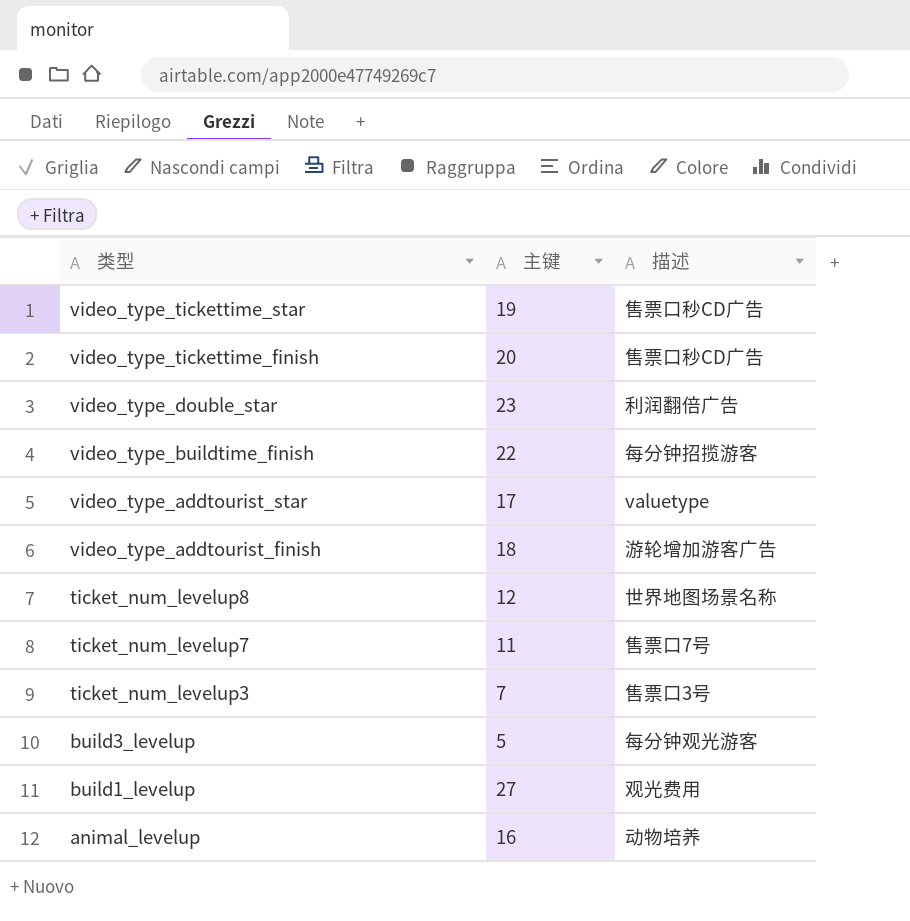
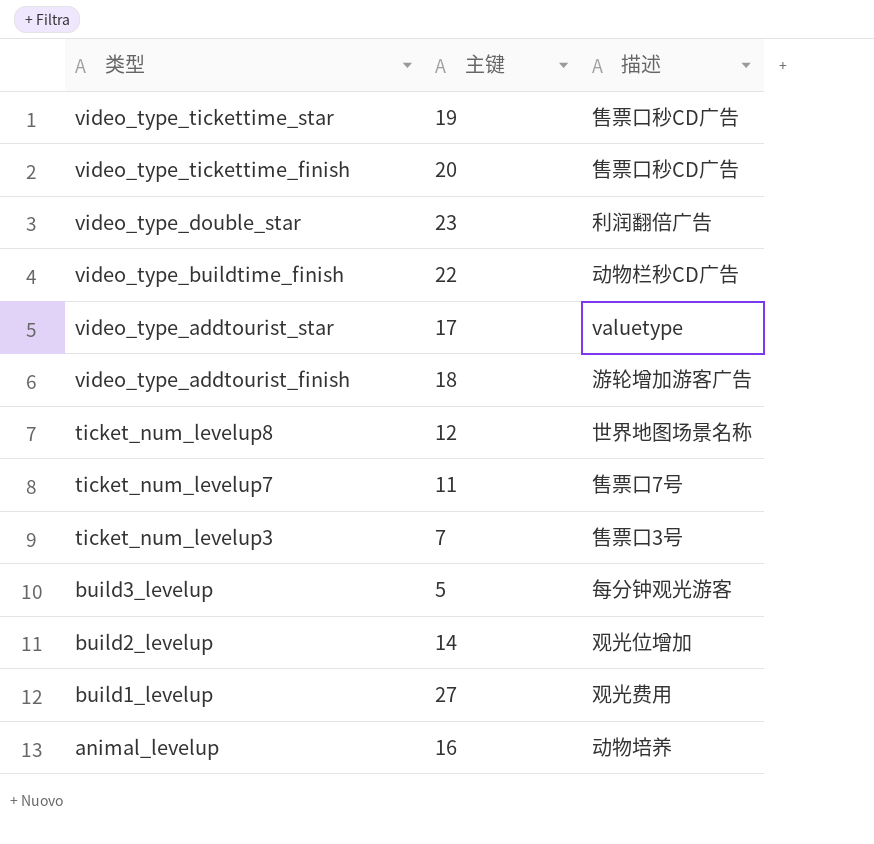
video_type_buildtime_finish | 描述: 每分钟招揽游客 -> 动物栏秒CD广告
row build2_levelup: none -> 14 | 观光位增加

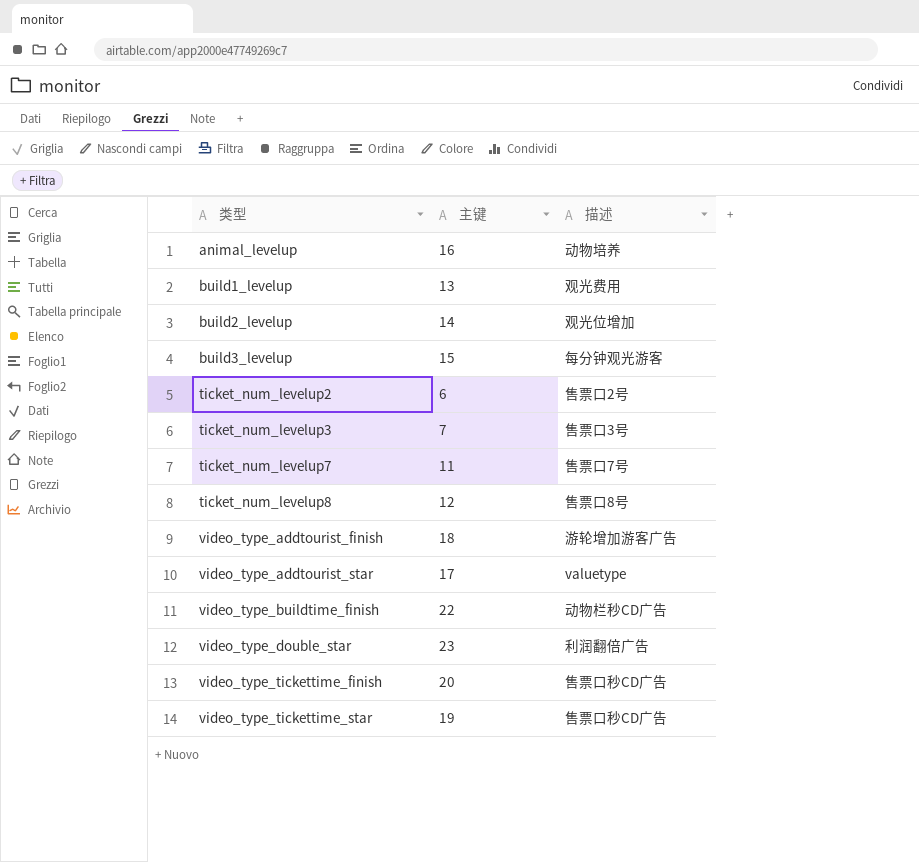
row order: 类型 descending -> 类型 ascending
build1_levelup | 主键: 27 -> 13
build3_levelup | 主键: 5 -> 15
row ticket_num_levelup2: none -> 6 | 售票口2号
ticket_num_levelup8 | 描述: 世界地图场景名称 -> 售票口8号

